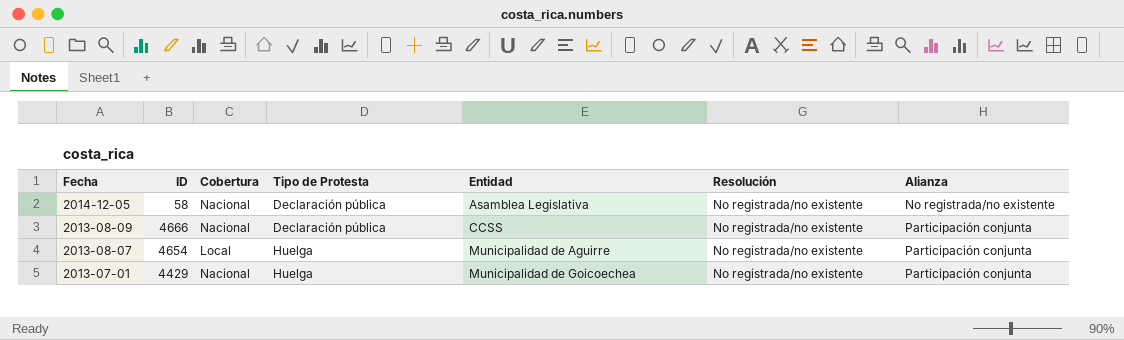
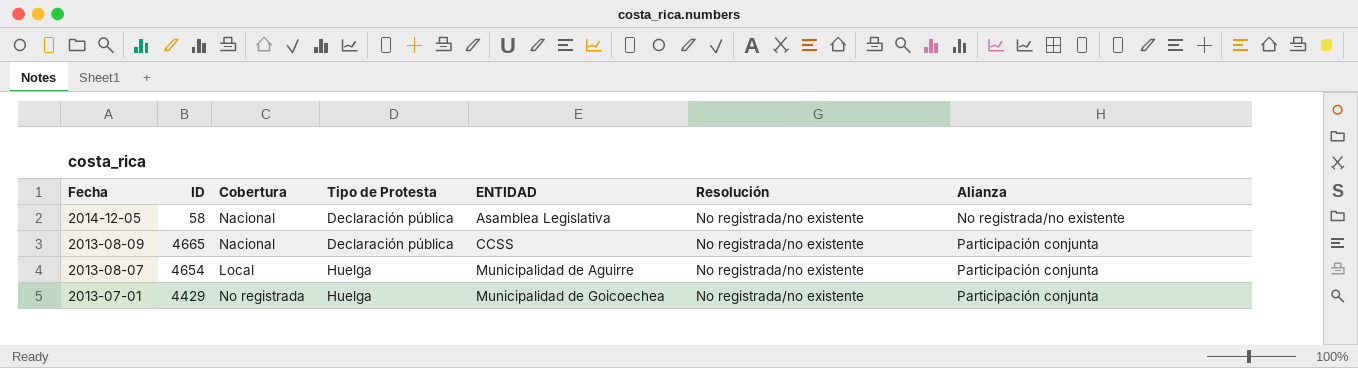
column name: Entidad -> ENTIDAD
2013-08-09 | ID: 4666 -> 4665
2013-07-01 | Cobertura: Nacional -> No registrada

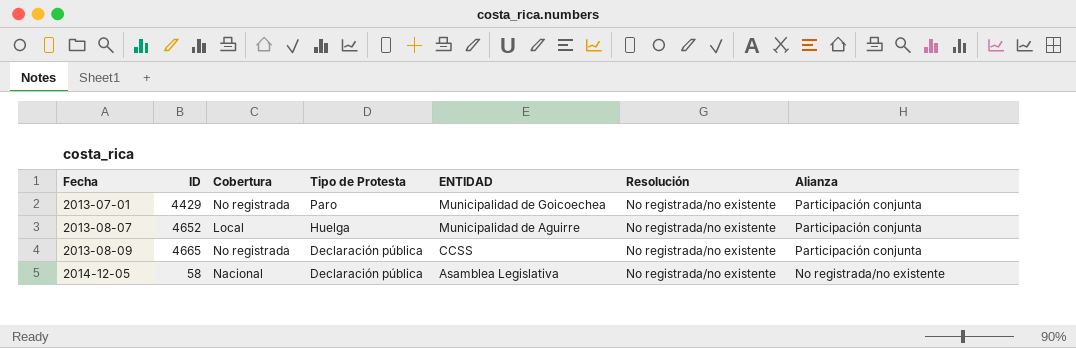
row order: Fecha descending -> Fecha ascending
2013-07-01 | Tipo de Protesta: Huelga -> Paro
2013-08-07 | ID: 4654 -> 4652
2013-08-09 | Cobertura: Nacional -> No registrada

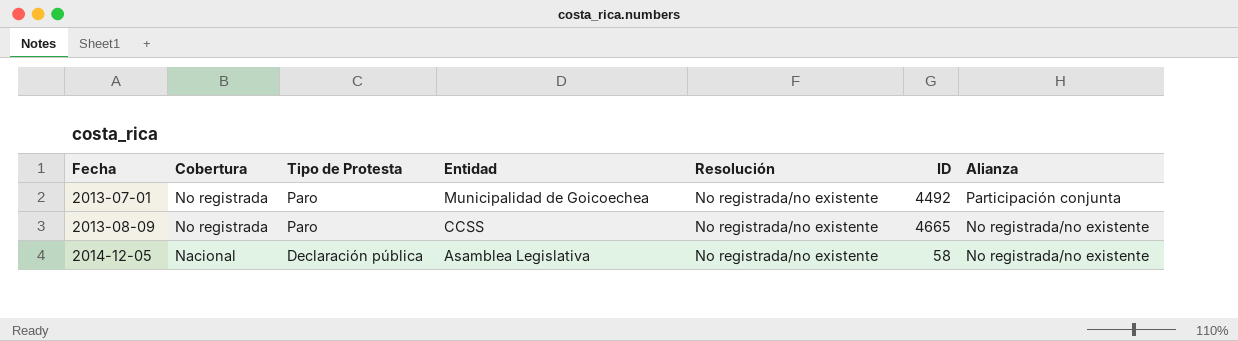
column name: ENTIDAD -> Entidad
column ID | position: 2 -> 6
row 2013-08-07: 4652 | Local | Huelga | Municipalidad de Aguirre | No registrada/no existente | Participación conjunta -> none
2013-07-01 | ID: 4429 -> 4492
2013-08-09 | Tipo de Protesta: Declaración pública -> Paro
2013-08-09 | Alianza: Participación conjunta -> No registrada/no existente

